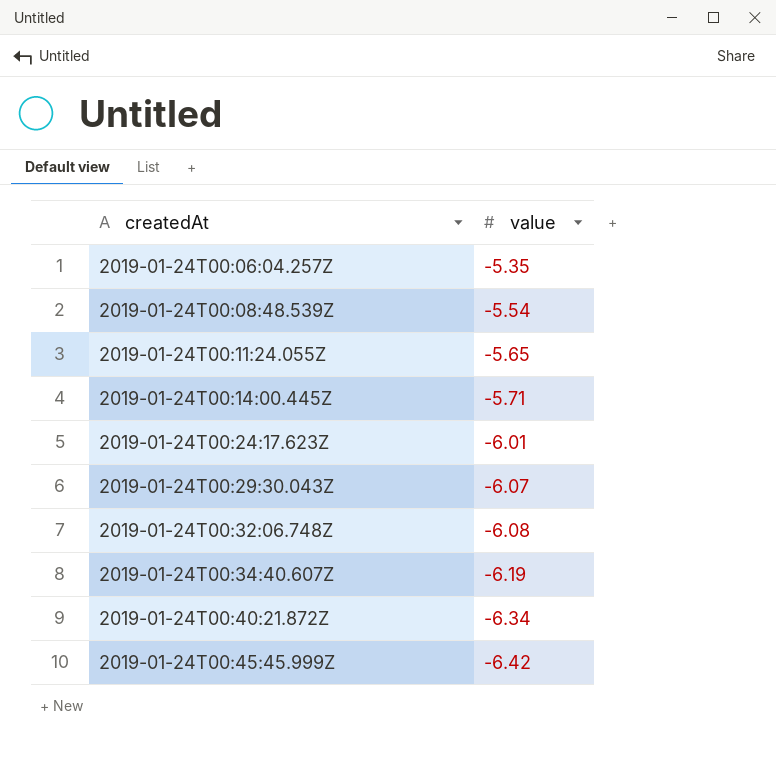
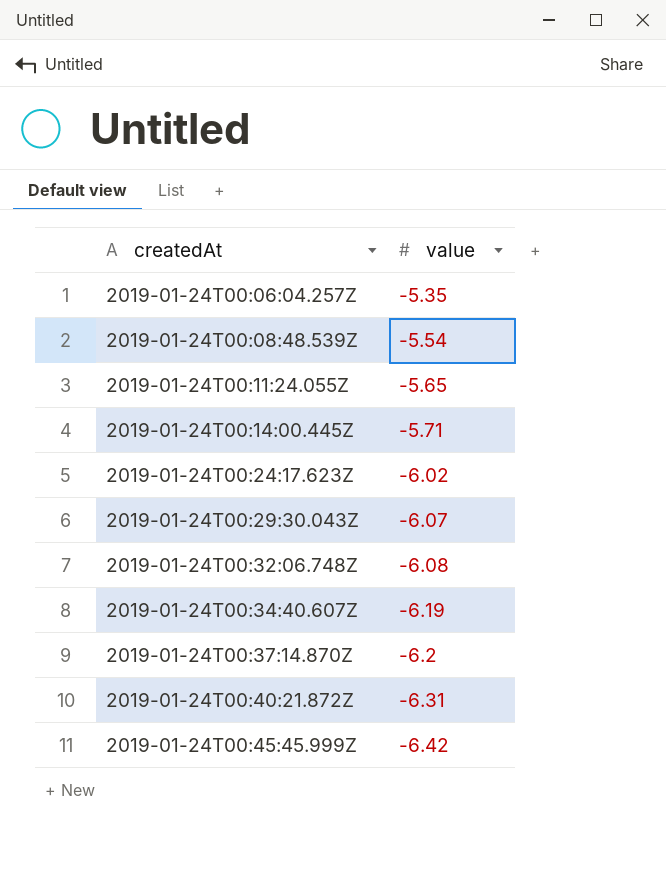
2019-01-24T00:24:17.623Z | value: -6.01 -> -6.02
row 2019-01-24T00:37:14.870Z: none -> -6.2
2019-01-24T00:40:21.872Z | value: -6.34 -> -6.31

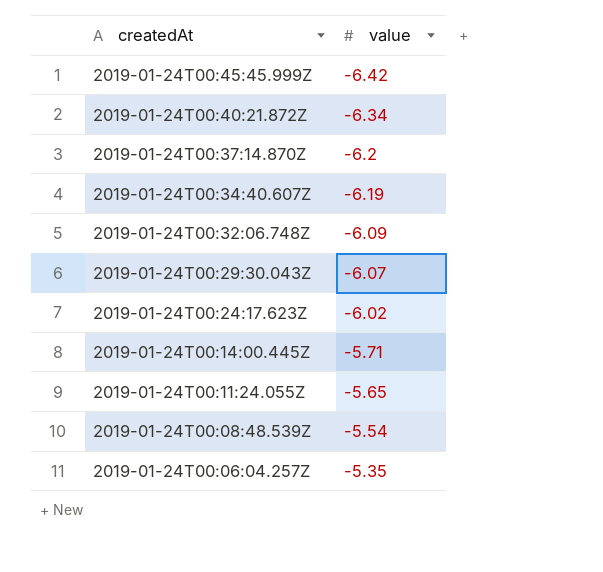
row order: createdAt ascending -> createdAt descending
2019-01-24T00:40:21.872Z | value: -6.31 -> -6.34
2019-01-24T00:32:06.748Z | value: -6.08 -> -6.09

